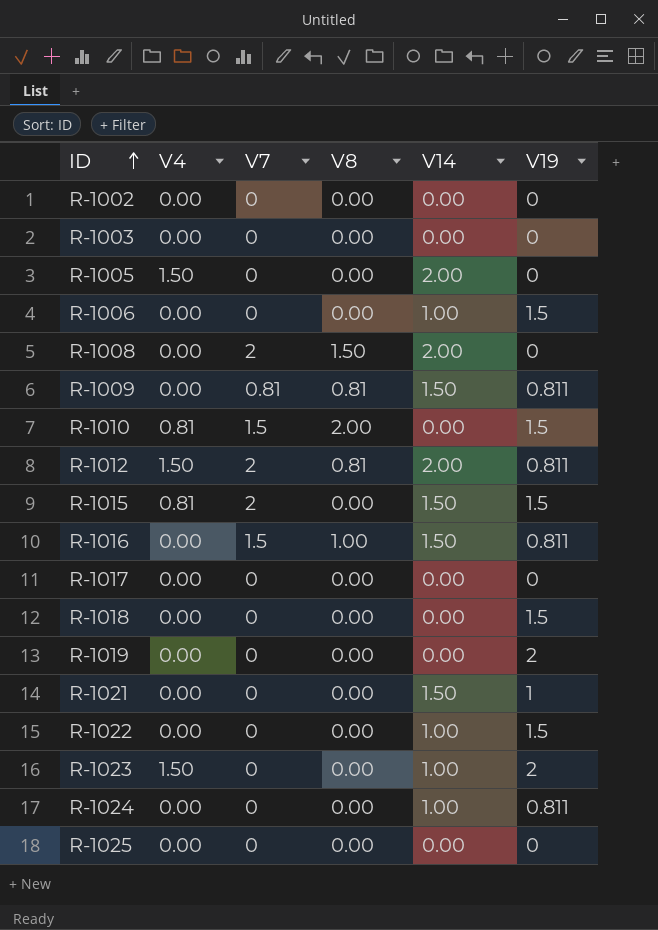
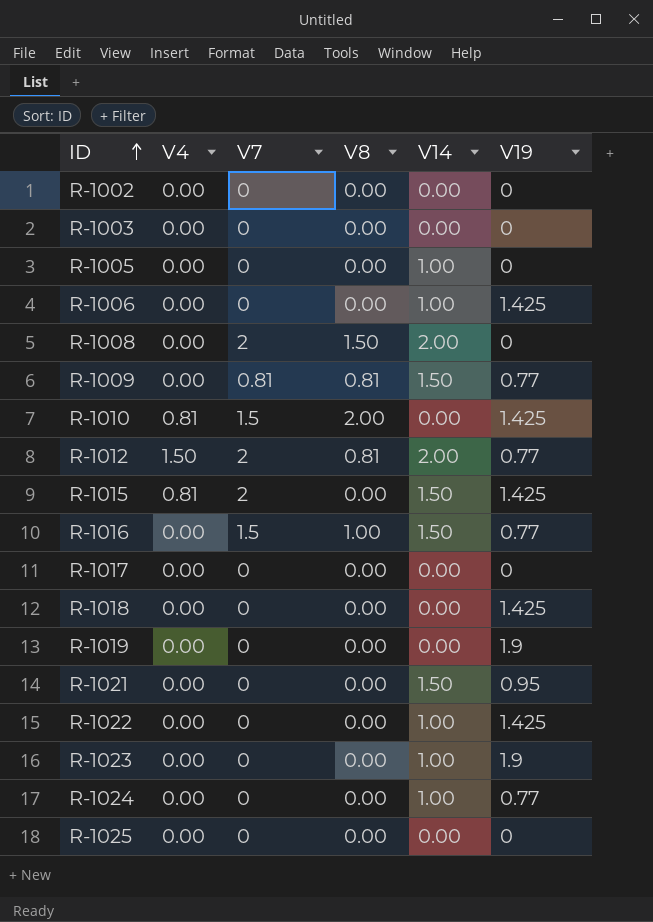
R-1005 | V4: 1.50 -> 0.00
R-1005 | V14: 2.00 -> 1.00
R-1006 | V19: 1.5 -> 1.425
R-1009 | V19: 0.811 -> 0.77
R-1010 | V19: 1.5 -> 1.425
R-1012 | V19: 0.811 -> 0.77
R-1015 | V19: 1.5 -> 1.425
R-1016 | V19: 0.811 -> 0.77
R-1018 | V19: 1.5 -> 1.425
R-1019 | V19: 2 -> 1.9
R-1021 | V19: 1 -> 0.95
R-1022 | V19: 1.5 -> 1.425
R-1023 | V4: 1.50 -> 0.00
R-1023 | V19: 2 -> 1.9
R-1024 | V19: 0.811 -> 0.77

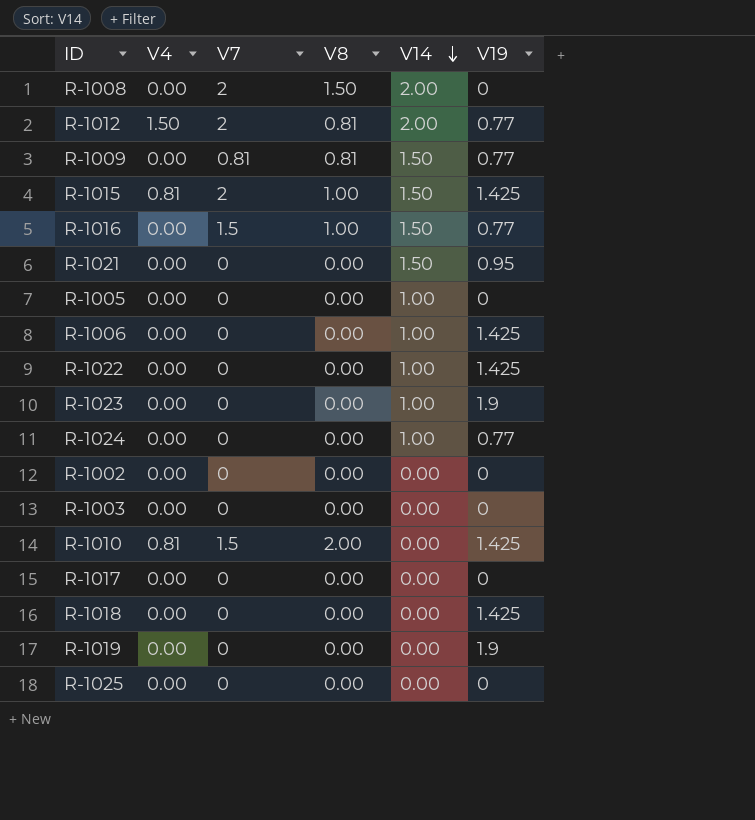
row order: ID ascending -> V14 descending
R-1015 | V8: 0.00 -> 1.00

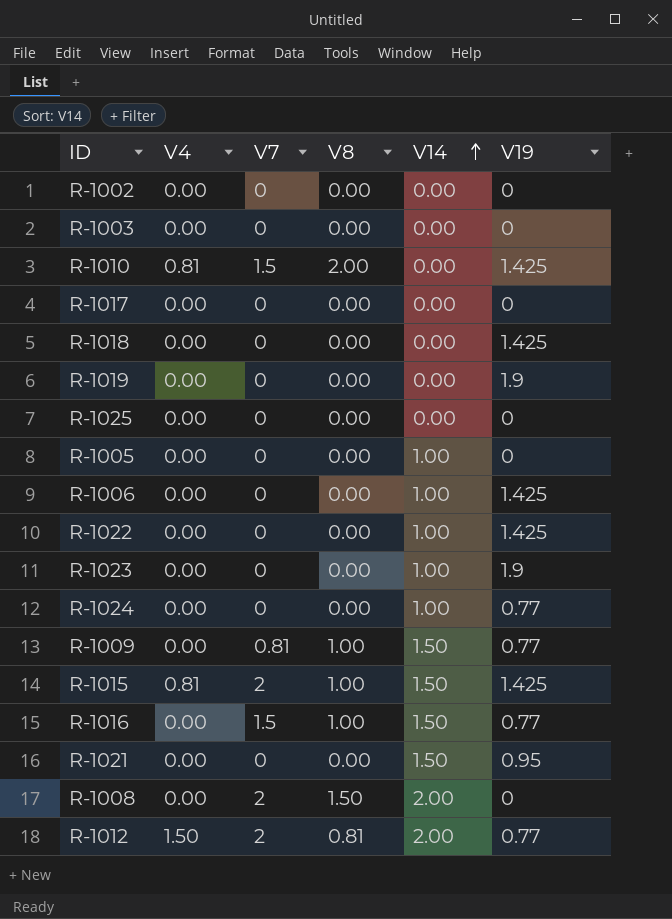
row order: V14 descending -> V14 ascending
R-1009 | V8: 0.81 -> 1.00

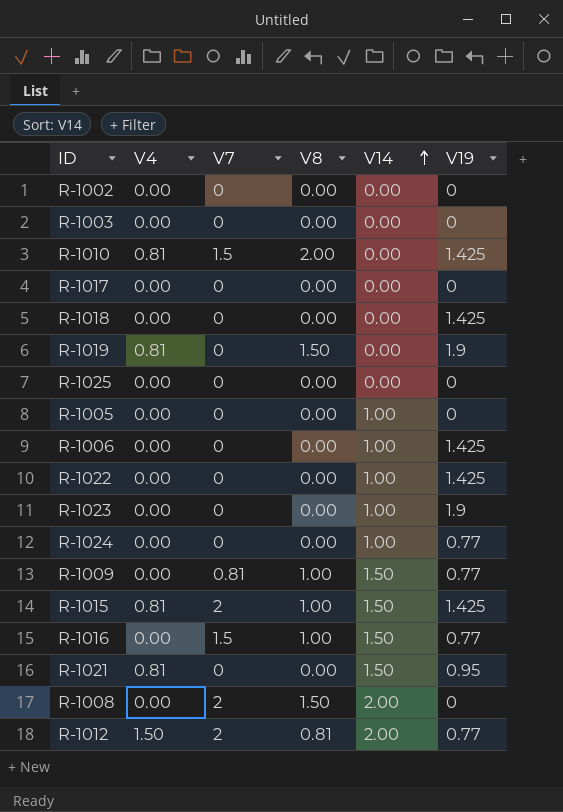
R-1019 | V4: 0.00 -> 0.81
R-1019 | V8: 0.00 -> 1.50
R-1021 | V4: 0.00 -> 0.81

